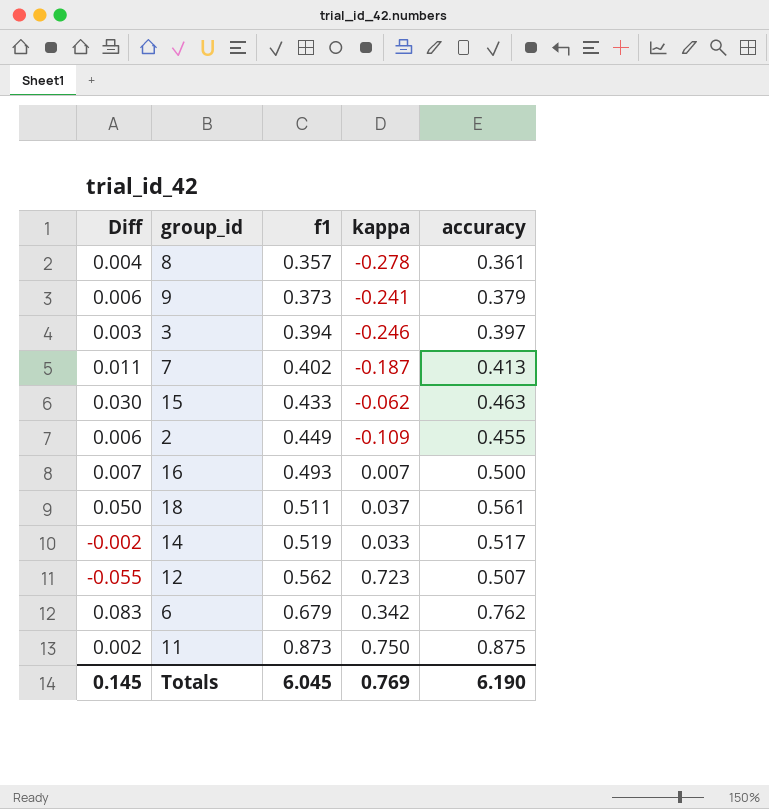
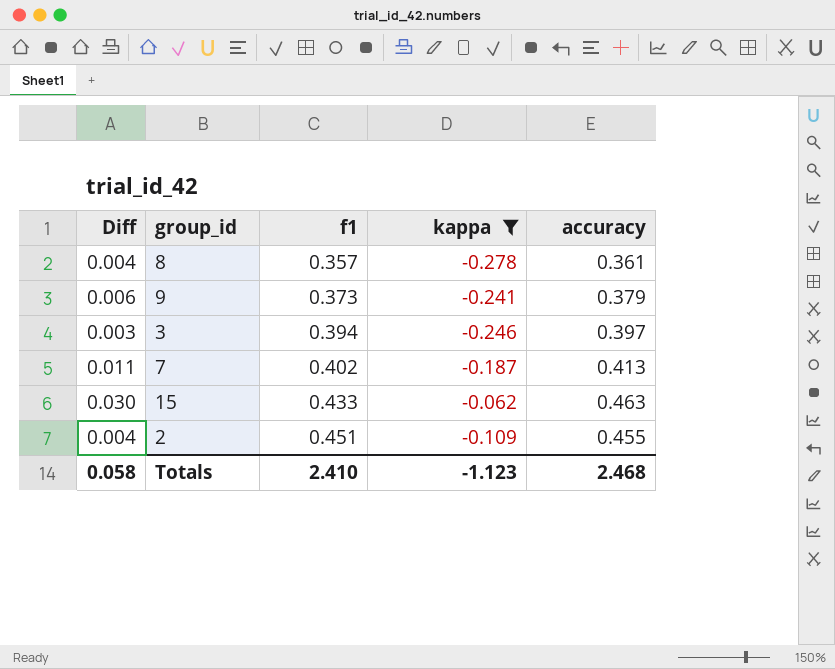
filter: none -> kappa <= -0.062
2 | Diff: 0.006 -> 0.004
2 | f1: 0.449 -> 0.451
Totals | Diff: 0.145 -> 0.058
Totals | f1: 6.045 -> 2.410
Totals | kappa: 0.769 -> -1.123
Totals | accuracy: 6.190 -> 2.468

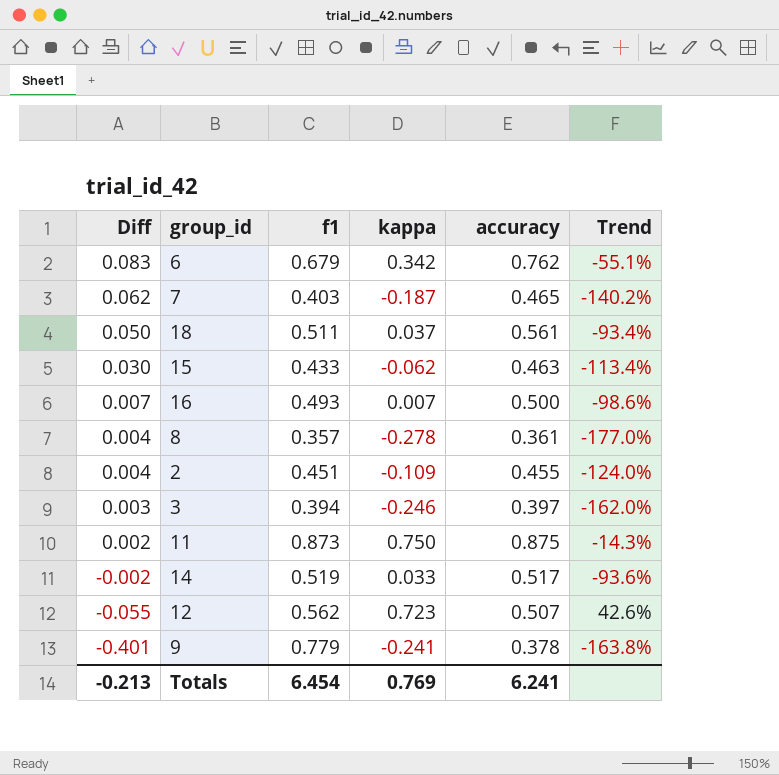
filter: kappa <= -0.062 -> none
row order: f1 ascending -> Diff descending
column Trend | formula: none -> ([kappa] - [accuracy]) / [accuracy]
7 | Diff: 0.011 -> 0.062
7 | f1: 0.402 -> 0.403
7 | accuracy: 0.413 -> 0.465
9 | Diff: 0.006 -> -0.401
9 | f1: 0.373 -> 0.779
9 | accuracy: 0.379 -> 0.378
Totals | Diff: 0.058 -> -0.213
Totals | f1: 2.410 -> 6.454
Totals | kappa: -1.123 -> 0.769
Totals | accuracy: 2.468 -> 6.241

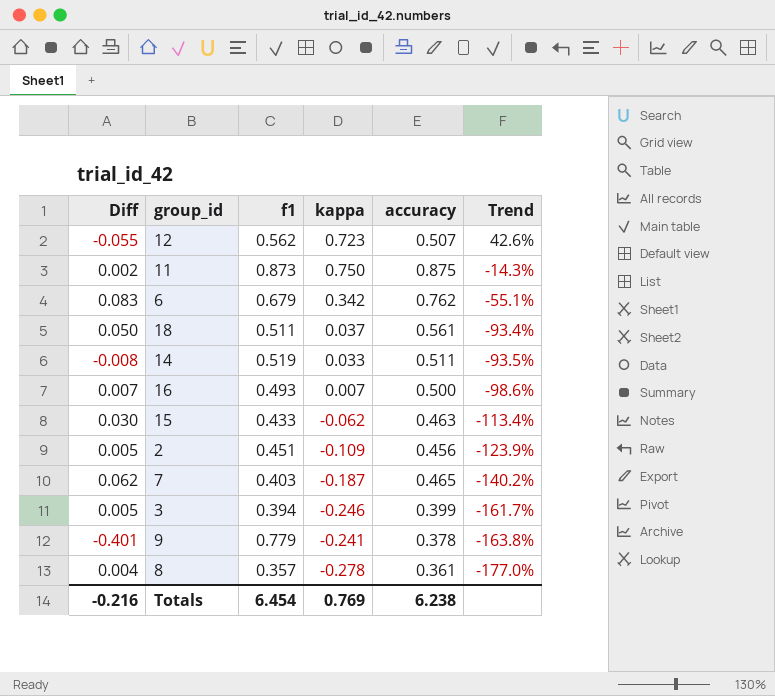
row order: Diff descending -> Trend descending
14 | Diff: -0.002 -> -0.008
14 | accuracy: 0.517 -> 0.511
14 | Trend: -93.6% -> -93.5%
2 | Diff: 0.004 -> 0.005
2 | accuracy: 0.455 -> 0.456
2 | Trend: -124.0% -> -123.9%
3 | Diff: 0.003 -> 0.005
3 | accuracy: 0.397 -> 0.399
3 | Trend: -162.0% -> -161.7%
Totals | Diff: -0.213 -> -0.216
Totals | accuracy: 6.241 -> 6.238

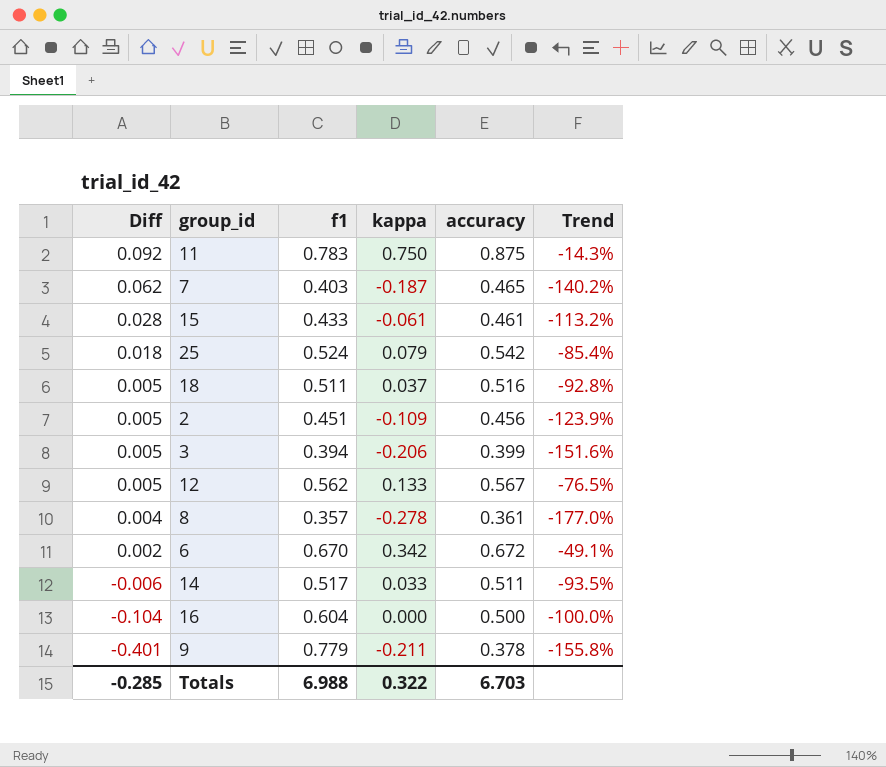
row order: Trend descending -> Diff descending
11 | Diff: 0.002 -> 0.092
11 | f1: 0.873 -> 0.783
15 | Diff: 0.030 -> 0.028
15 | kappa: -0.062 -> -0.061
15 | accuracy: 0.463 -> 0.461
15 | Trend: -113.4% -> -113.2%
row 25: none -> 0.018 | 0.524 | 0.079 | 0.542 | -85.4%
18 | Diff: 0.050 -> 0.005
18 | accuracy: 0.561 -> 0.516
18 | Trend: -93.4% -> -92.8%
3 | kappa: -0.246 -> -0.206
3 | Trend: -161.7% -> -151.6%
12 | Diff: -0.055 -> 0.005
12 | kappa: 0.723 -> 0.133
12 | accuracy: 0.507 -> 0.567
12 | Trend: 42.6% -> -76.5%
6 | Diff: 0.083 -> 0.002
6 | f1: 0.679 -> 0.670
6 | accuracy: 0.762 -> 0.672
6 | Trend: -55.1% -> -49.1%
14 | Diff: -0.008 -> -0.006
14 | f1: 0.519 -> 0.517
16 | Diff: 0.007 -> -0.104
16 | f1: 0.493 -> 0.604
16 | kappa: 0.007 -> 0.000
16 | Trend: -98.6% -> -100.0%
9 | kappa: -0.241 -> -0.211
9 | Trend: -163.8% -> -155.8%
Totals | Diff: -0.216 -> -0.285
Totals | f1: 6.454 -> 6.988
Totals | kappa: 0.769 -> 0.322
Totals | accuracy: 6.238 -> 6.703

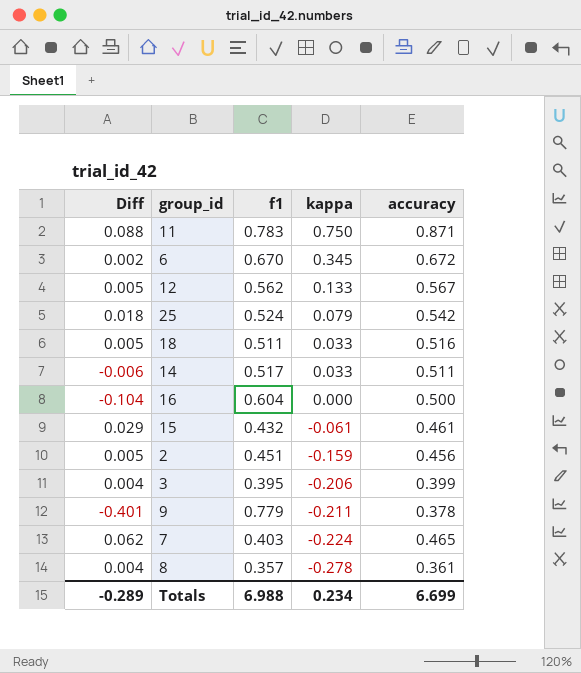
row order: Diff descending -> kappa descending
column Trend | formula: ([kappa] - [accuracy]) / [accuracy] -> none
11 | Diff: 0.092 -> 0.088
11 | accuracy: 0.875 -> 0.871
6 | kappa: 0.342 -> 0.345
18 | kappa: 0.037 -> 0.033
15 | Diff: 0.028 -> 0.029
15 | f1: 0.433 -> 0.432
2 | kappa: -0.109 -> -0.159
3 | Diff: 0.005 -> 0.004
3 | f1: 0.394 -> 0.395
7 | kappa: -0.187 -> -0.224
Totals | Diff: -0.285 -> -0.289
Totals | kappa: 0.322 -> 0.234
Totals | accuracy: 6.703 -> 6.699

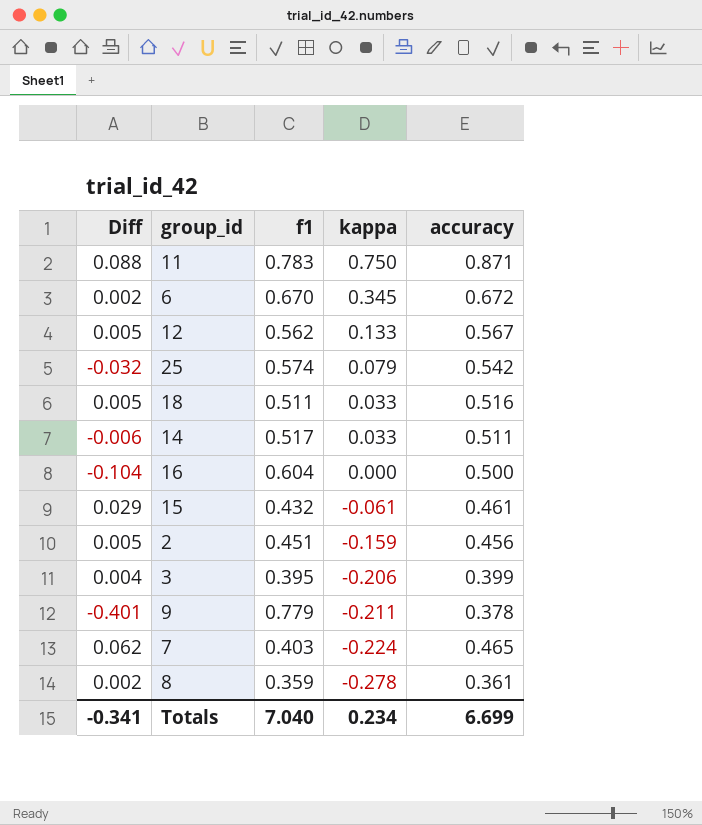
25 | Diff: 0.018 -> -0.032
25 | f1: 0.524 -> 0.574
8 | Diff: 0.004 -> 0.002
8 | f1: 0.357 -> 0.359
Totals | Diff: -0.289 -> -0.341
Totals | f1: 6.988 -> 7.040

